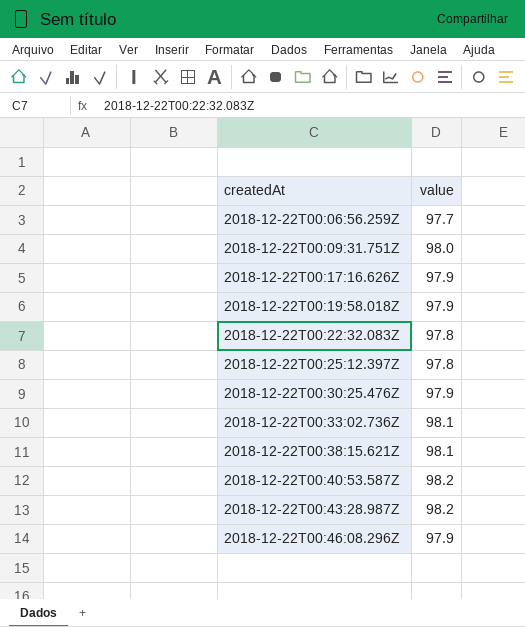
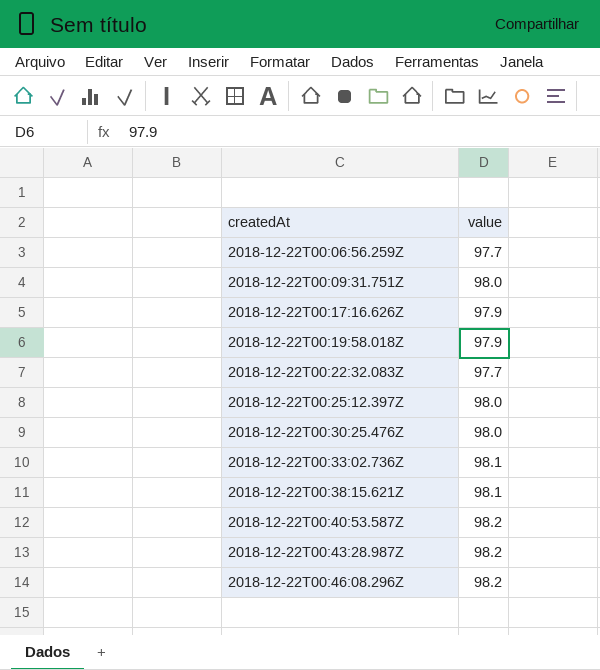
2018-12-22T00:22:32.083Z | value: 97.8 -> 97.7
2018-12-22T00:25:12.397Z | value: 97.8 -> 98.0
2018-12-22T00:30:25.476Z | value: 97.9 -> 98.0
2018-12-22T00:46:08.296Z | value: 97.9 -> 98.2

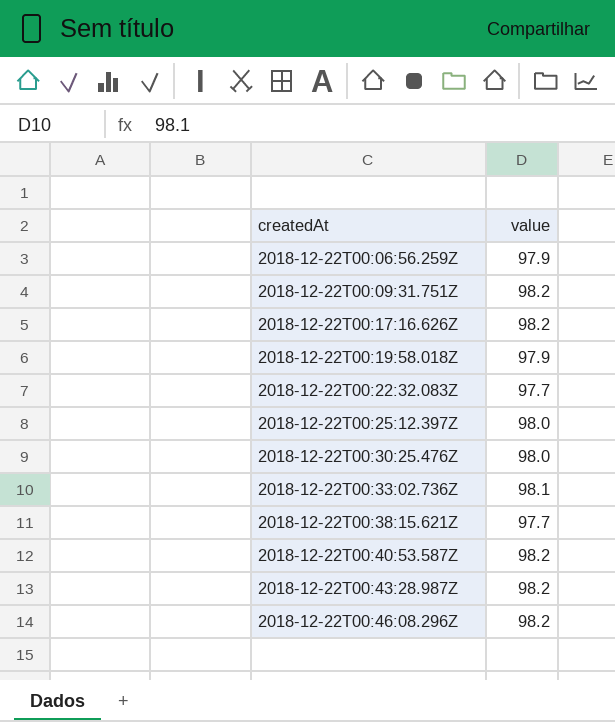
2018-12-22T00:06:56.259Z | value: 97.7 -> 97.9
2018-12-22T00:09:31.751Z | value: 98.0 -> 98.2
2018-12-22T00:17:16.626Z | value: 97.9 -> 98.2
2018-12-22T00:38:15.621Z | value: 98.1 -> 97.7

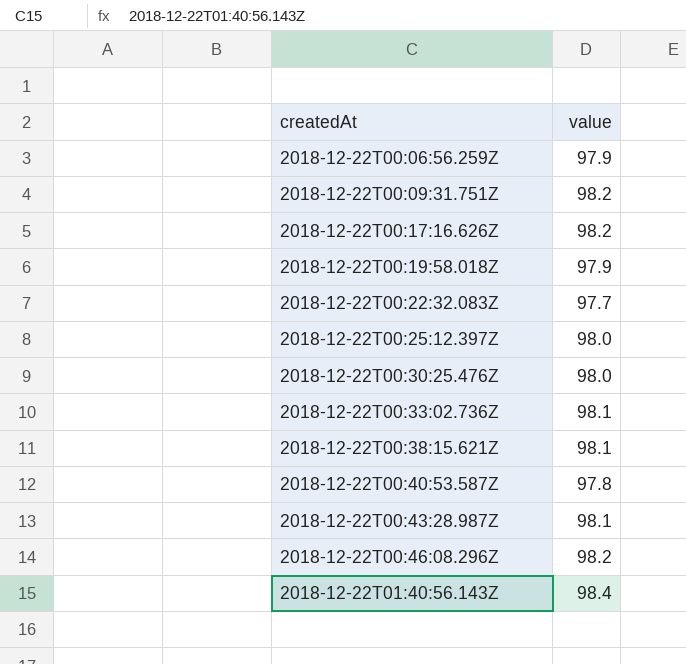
2018-12-22T00:38:15.621Z | value: 97.7 -> 98.1
2018-12-22T00:40:53.587Z | value: 98.2 -> 97.8
2018-12-22T00:43:28.987Z | value: 98.2 -> 98.1
row 2018-12-22T01:40:56.143Z: none -> 98.4

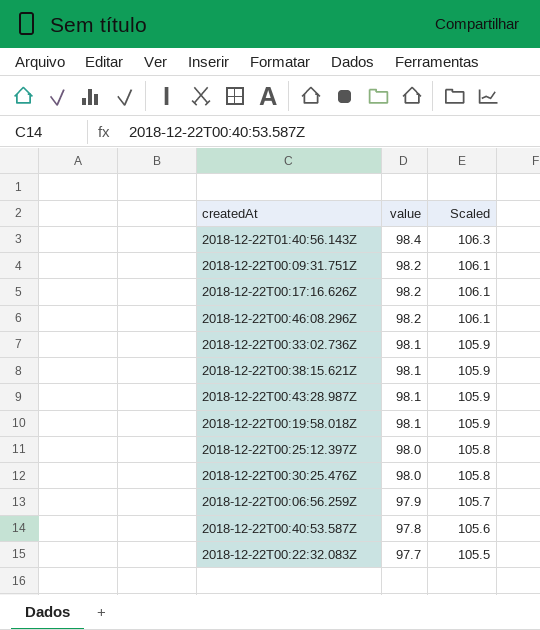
row order: createdAt ascending -> value descending
column Scaled | formula: none -> [value] * 1.08
2018-12-22T00:19:58.018Z | value: 97.9 -> 98.1

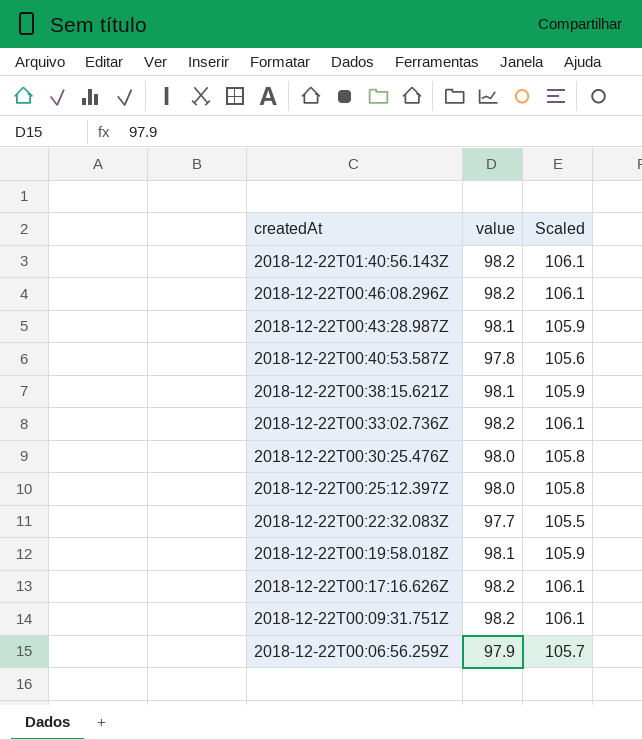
row order: value descending -> createdAt descending
2018-12-22T01:40:56.143Z | value: 98.4 -> 98.2
2018-12-22T01:40:56.143Z | Scaled: 106.3 -> 106.1
2018-12-22T00:33:02.736Z | value: 98.1 -> 98.2
2018-12-22T00:33:02.736Z | Scaled: 105.9 -> 106.1

